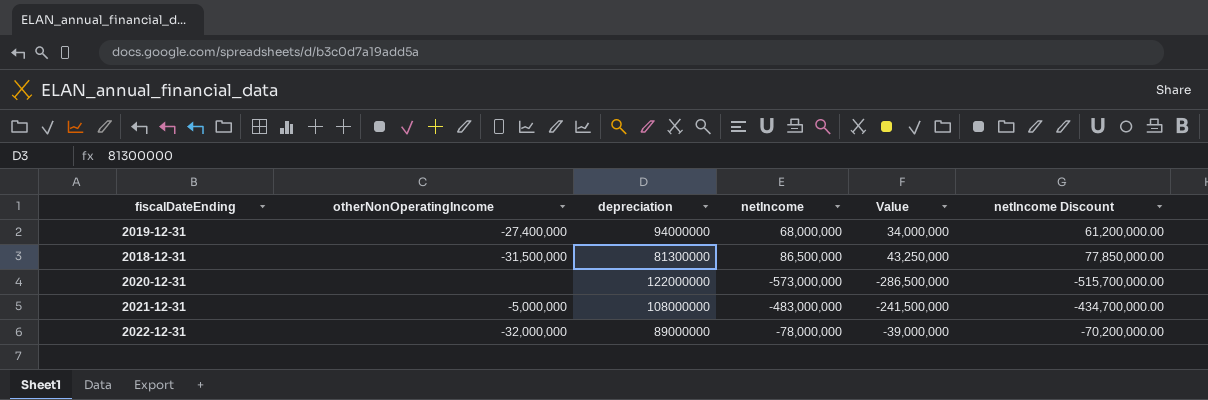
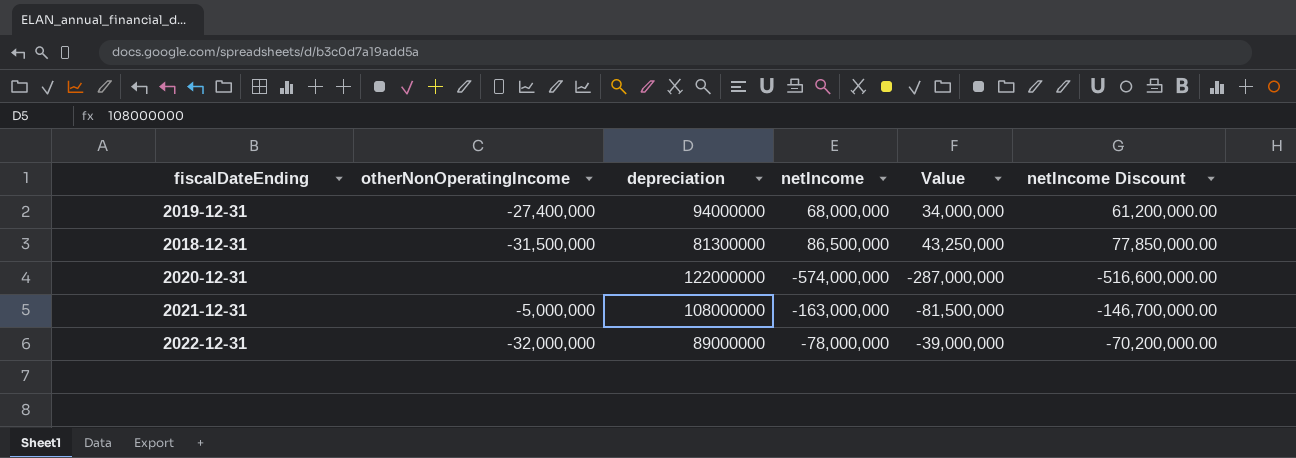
2020-12-31 | netIncome: -573,000,000 -> -574,000,000
2020-12-31 | Value: -286,500,000 -> -287,000,000
2020-12-31 | netIncome Discount: -515,700,000.00 -> -516,600,000.00
2021-12-31 | netIncome: -483,000,000 -> -163,000,000
2021-12-31 | Value: -241,500,000 -> -81,500,000
2021-12-31 | netIncome Discount: -434,700,000.00 -> -146,700,000.00

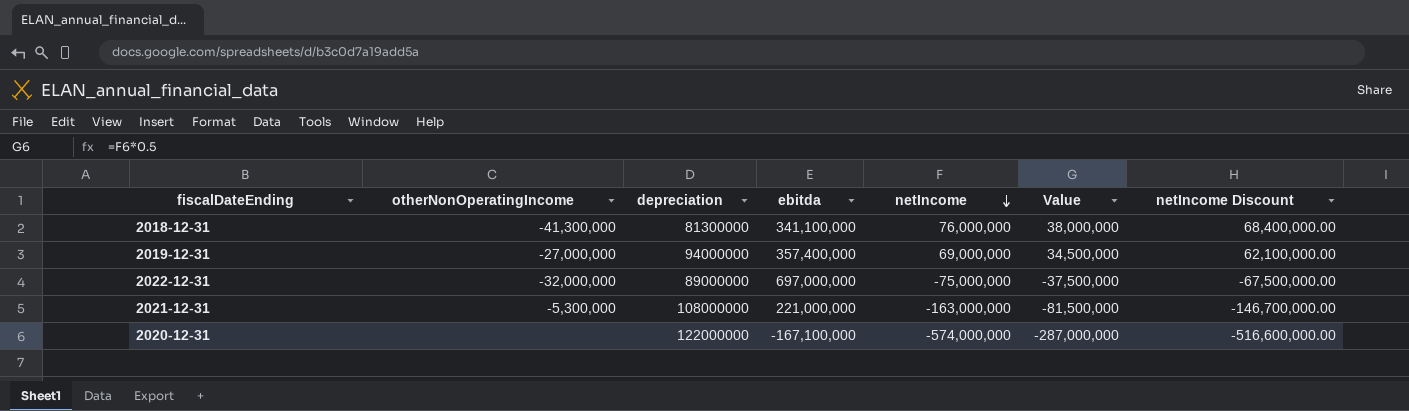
row order: none -> netIncome descending
column ebitda | position: none -> 4
2018-12-31 | otherNonOperatingIncome: -31,500,000 -> -41,300,000
2018-12-31 | netIncome: 86,500,000 -> 76,000,000
2018-12-31 | Value: 43,250,000 -> 38,000,000
2018-12-31 | netIncome Discount: 77,850,000.00 -> 68,400,000.00
2019-12-31 | otherNonOperatingIncome: -27,400,000 -> -27,000,000
2019-12-31 | netIncome: 68,000,000 -> 69,000,000
2019-12-31 | Value: 34,000,000 -> 34,500,000
2019-12-31 | netIncome Discount: 61,200,000.00 -> 62,100,000.00
2022-12-31 | netIncome: -78,000,000 -> -75,000,000
2022-12-31 | Value: -39,000,000 -> -37,500,000
2022-12-31 | netIncome Discount: -70,200,000.00 -> -67,500,000.00
2021-12-31 | otherNonOperatingIncome: -5,000,000 -> -5,300,000

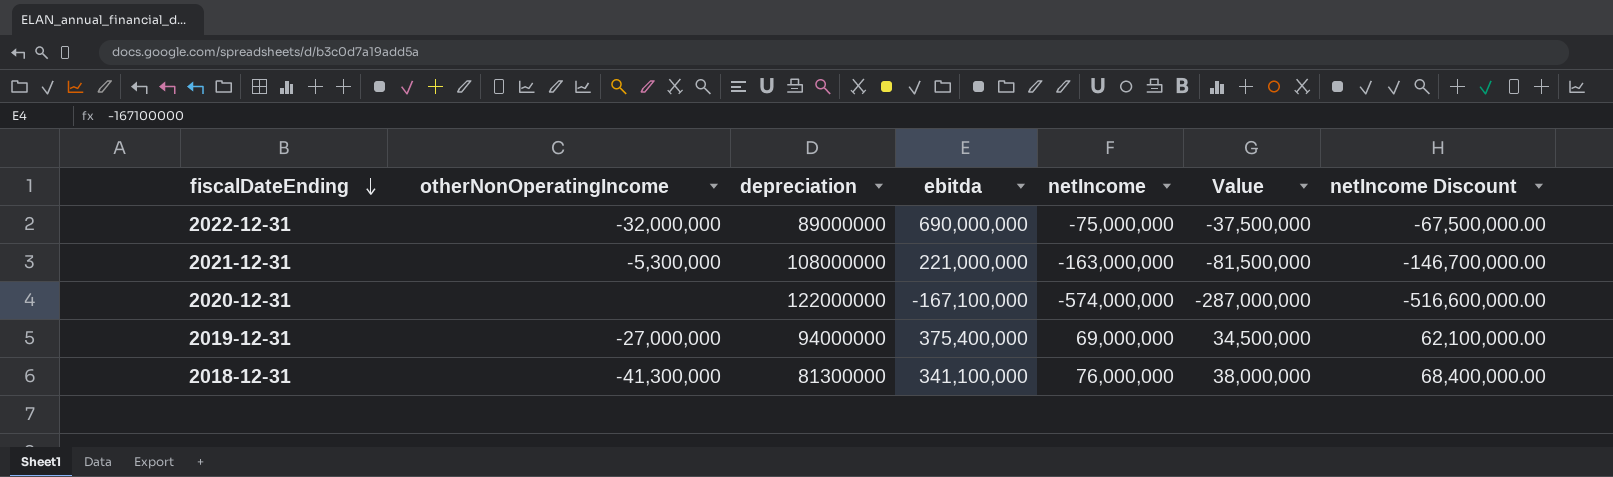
row order: netIncome descending -> fiscalDateEnding descending
2022-12-31 | ebitda: 697,000,000 -> 690,000,000
2019-12-31 | ebitda: 357,400,000 -> 375,400,000

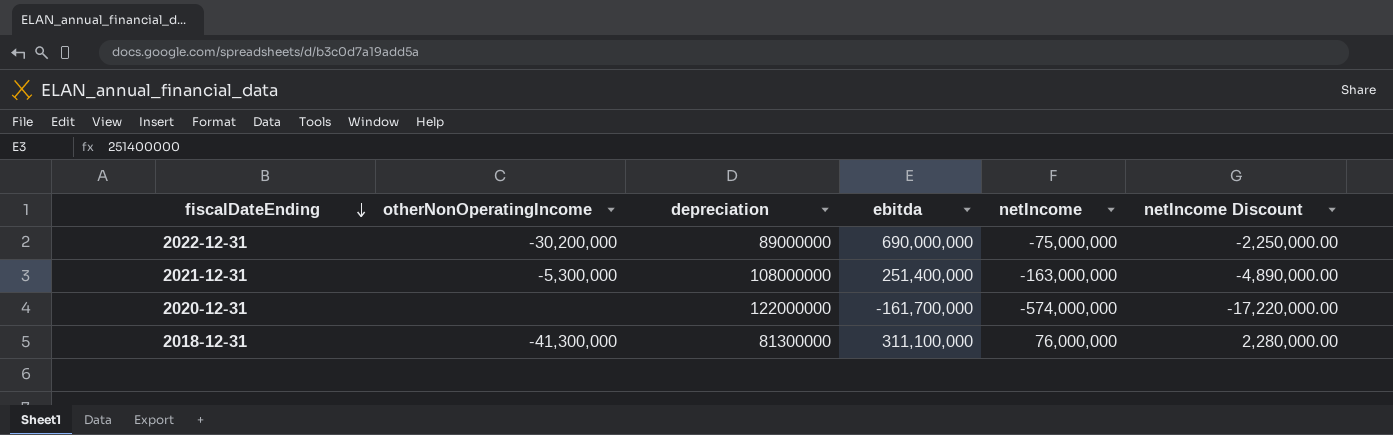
column Value | formula: [netIncome] * 0.5 -> none
column netIncome Discount | formula: [netIncome] * 0.9 -> [netIncome] * 0.03
row 2019-12-31: -27,000,000 | 94000000 | 375,400,000 | 69,000,000 | 34,500,000 | 62,100,000.00 -> none
2022-12-31 | otherNonOperatingIncome: -32,000,000 -> -30,200,000
2021-12-31 | ebitda: 221,000,000 -> 251,400,000
2020-12-31 | ebitda: -167,100,000 -> -161,700,000
2018-12-31 | ebitda: 341,100,000 -> 311,100,000

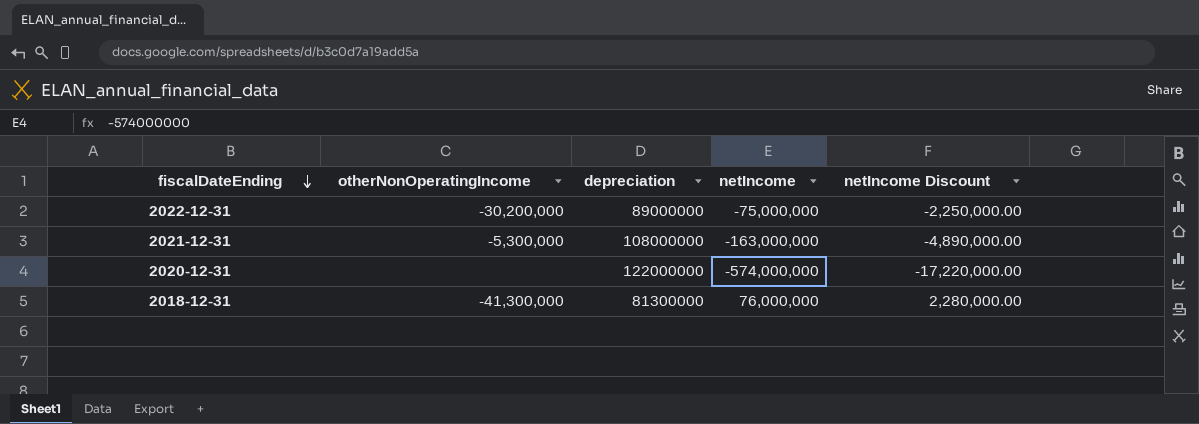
column ebitda | position: 4 -> none

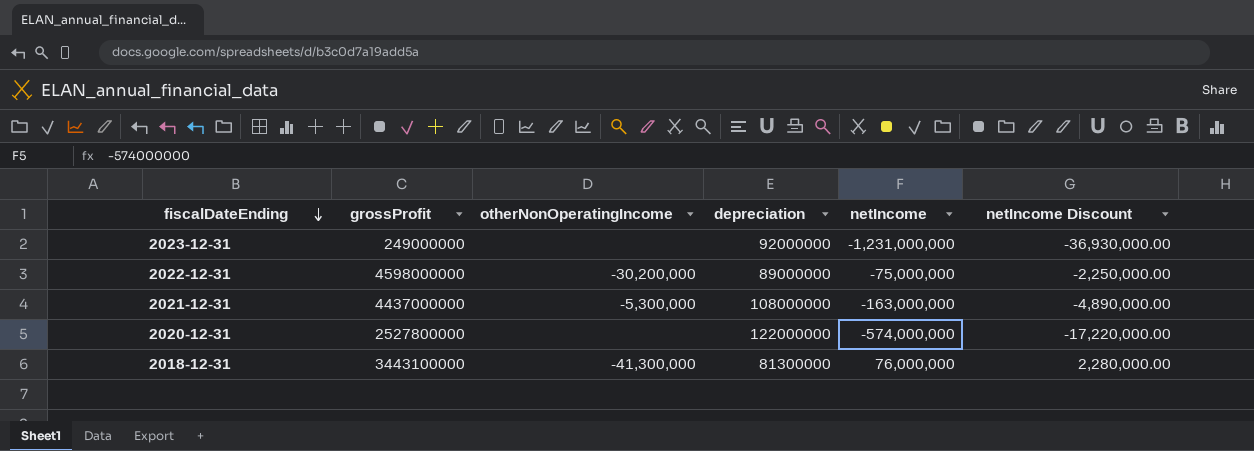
column grossProfit | position: none -> 2
row 2023-12-31: none -> 249000000 | none | 92000000 | -1,231,000,000 | -36,930,000.00

